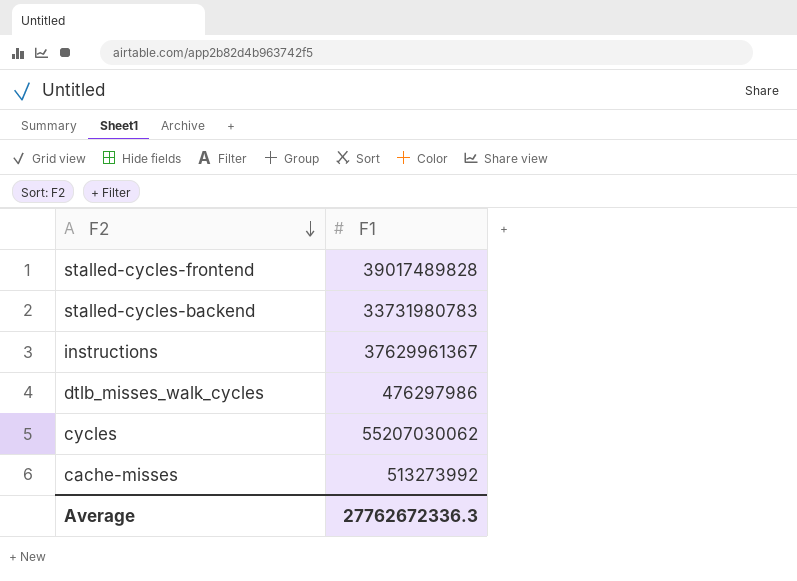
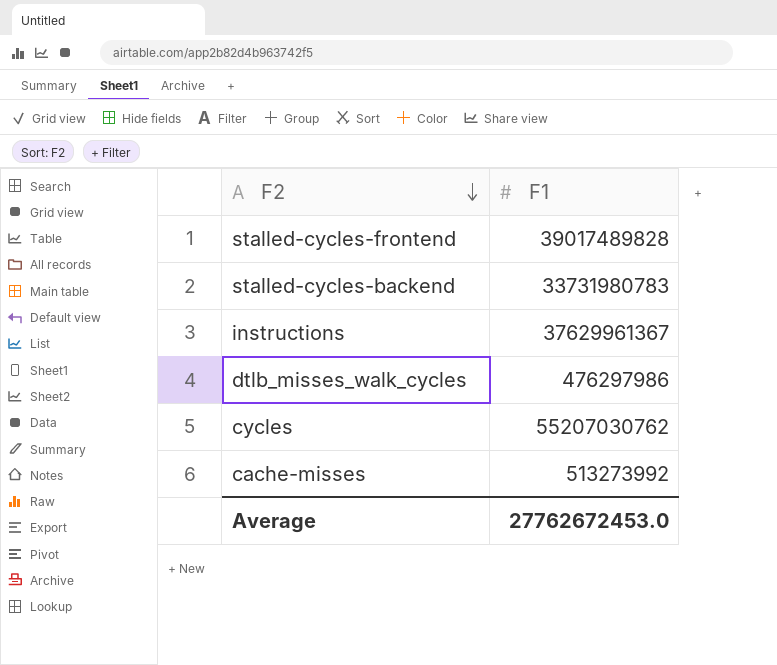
cycles | F1: 55207030062 -> 55207030762
Average | F1: 27762672336.3 -> 27762672453.0

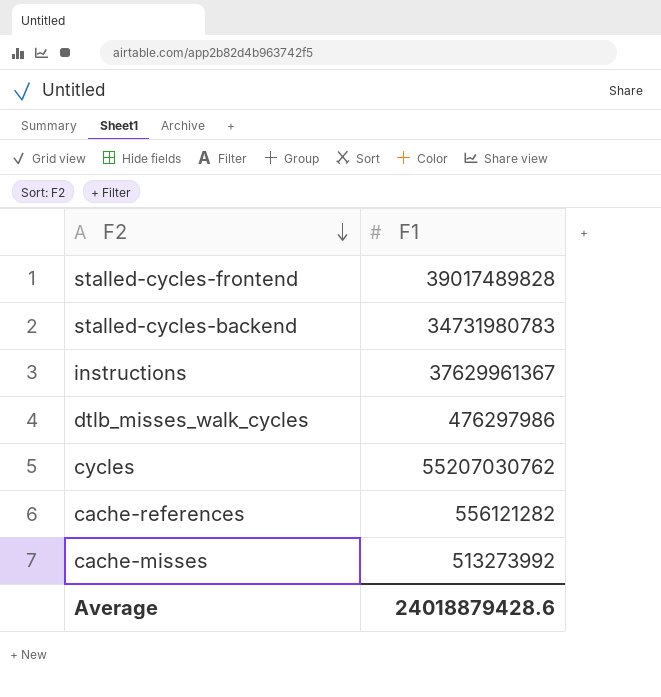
stalled-cycles-backend | F1: 33731980783 -> 34731980783
row cache-references: none -> 556121282
Average | F1: 27762672453.0 -> 24018879428.6

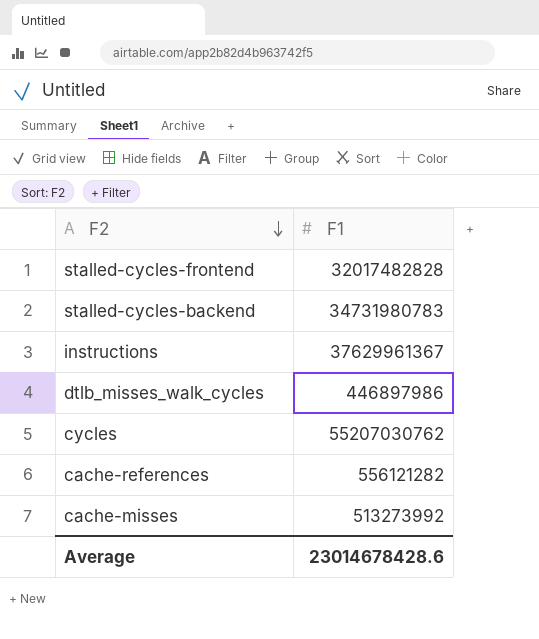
stalled-cycles-frontend | F1: 39017489828 -> 32017482828
dtlb_misses_walk_cycles | F1: 476297986 -> 446897986
Average | F1: 24018879428.6 -> 23014678428.6

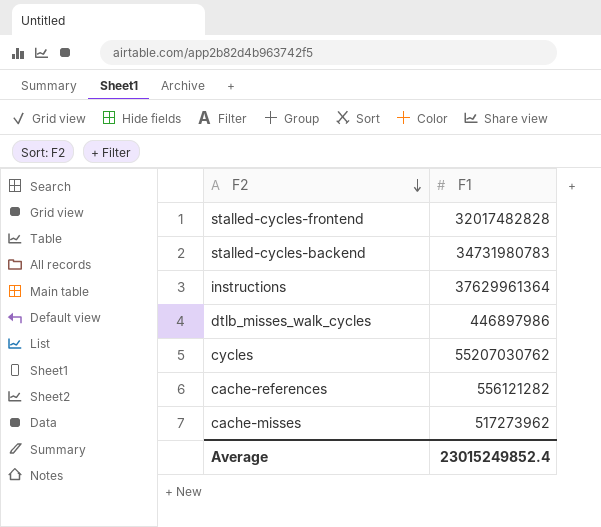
instructions | F1: 37629961367 -> 37629961364
cache-misses | F1: 513273992 -> 517273962
Average | F1: 23014678428.6 -> 23015249852.4

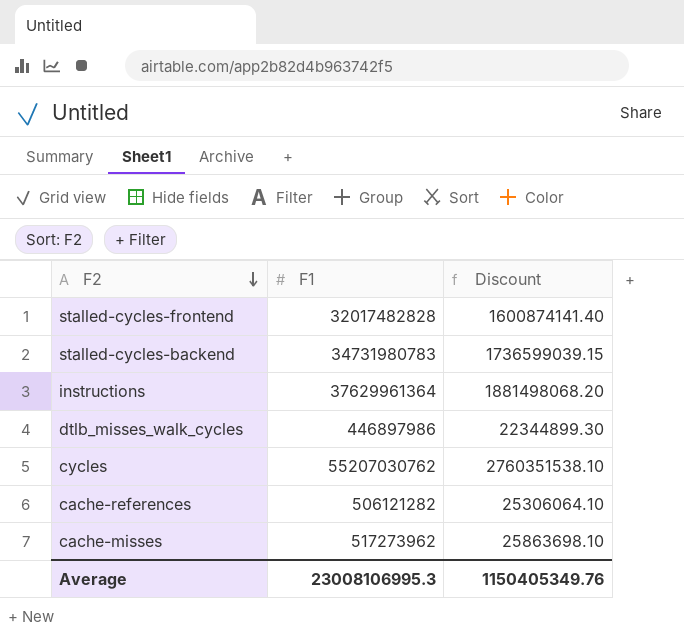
column Discount | formula: none -> [F1] * 0.05
cache-references | F1: 556121282 -> 506121282
Average | F1: 23015249852.4 -> 23008106995.3

